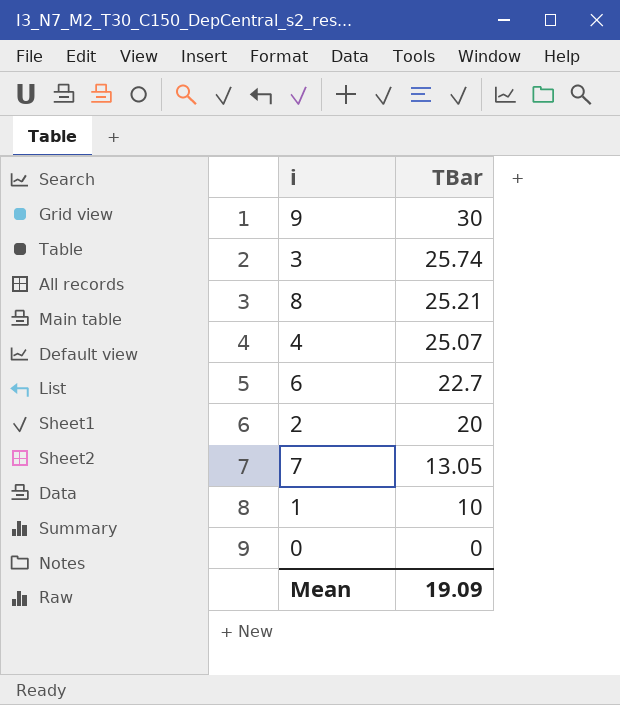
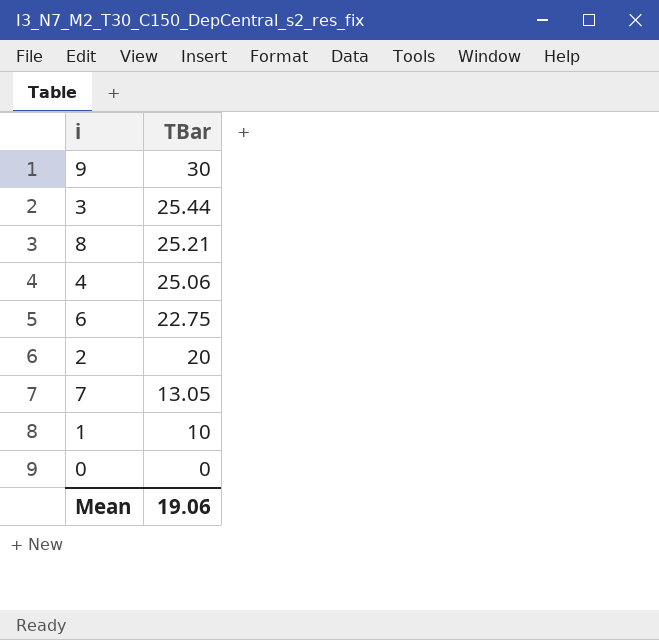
3 | TBar: 25.74 -> 25.44
4 | TBar: 25.07 -> 25.06
6 | TBar: 22.7 -> 22.75
Mean | TBar: 19.09 -> 19.06

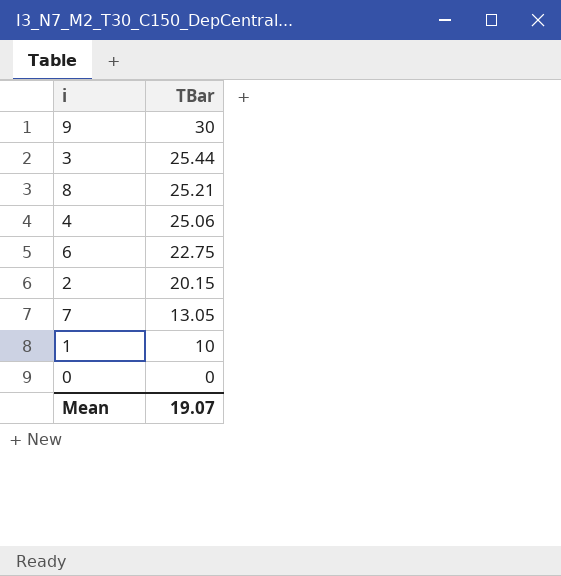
2 | TBar: 20 -> 20.15
Mean | TBar: 19.06 -> 19.07

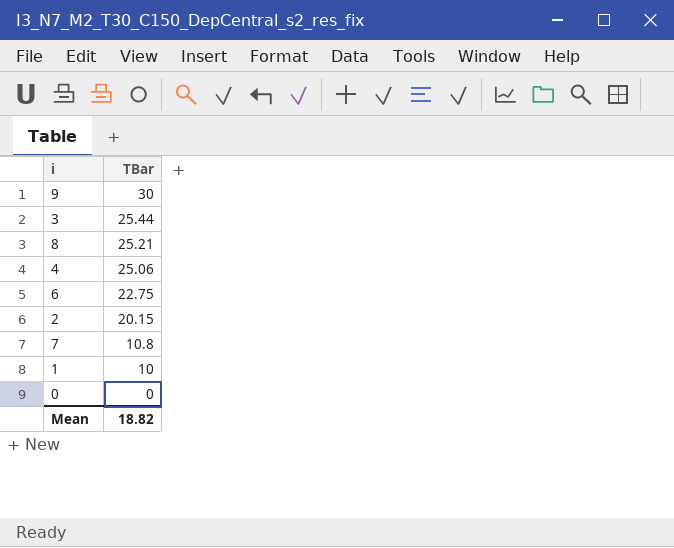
7 | TBar: 13.05 -> 10.8
Mean | TBar: 19.07 -> 18.82

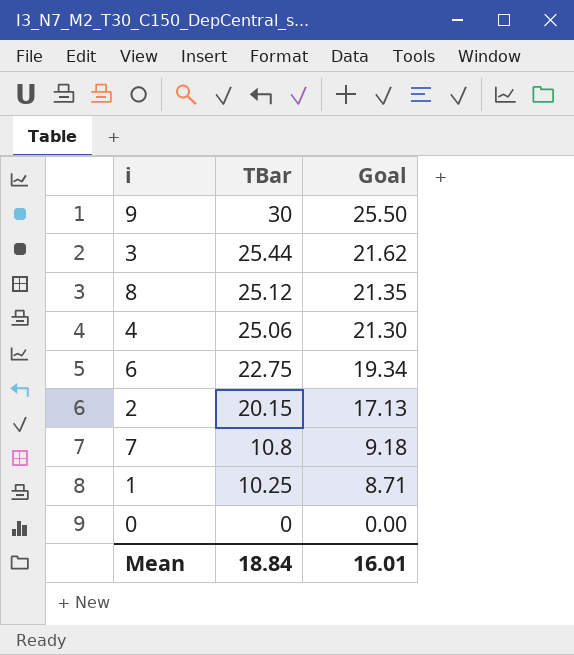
column Goal | formula: none -> [TBar] * 0.85
8 | TBar: 25.21 -> 25.12
1 | TBar: 10 -> 10.25
Mean | TBar: 18.82 -> 18.84

